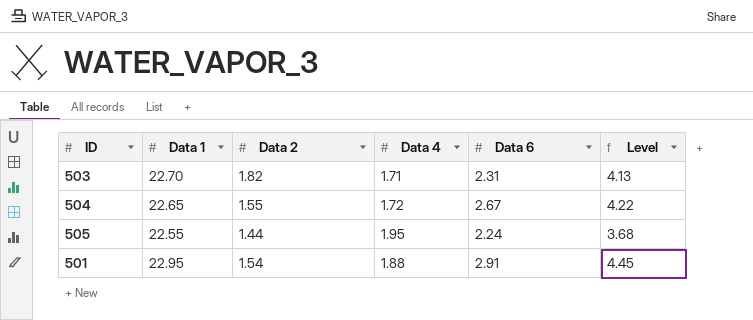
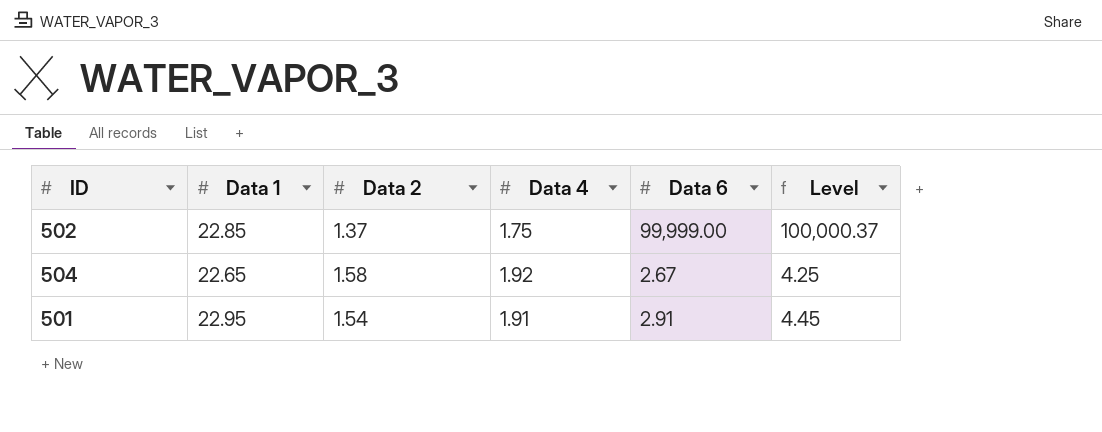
row 503: 22.70 | 1.82 | 1.71 | 2.31 | 4.13 -> none
row 505: 22.55 | 1.44 | 1.95 | 2.24 | 3.68 -> none
row 502: none -> 22.85 | 1.37 | 1.75 | 99,999.00 | 100,000.37
504 | Data 2: 1.55 -> 1.58
504 | Data 4: 1.72 -> 1.92
504 | Level: 4.22 -> 4.25
501 | Data 4: 1.88 -> 1.91

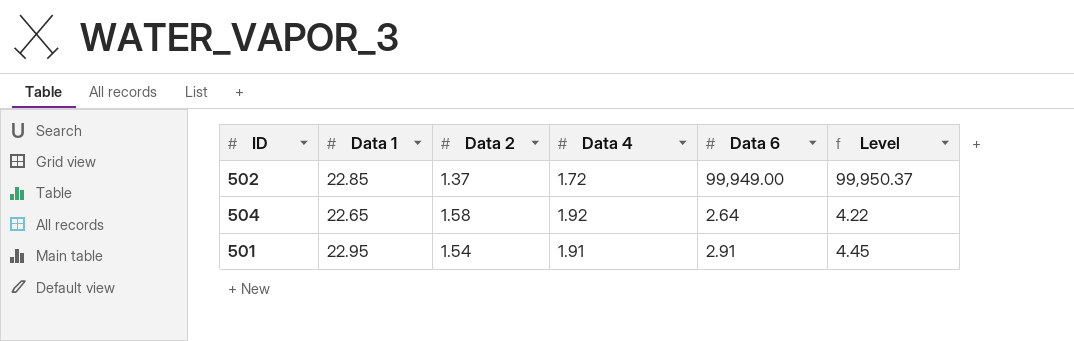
502 | Data 4: 1.75 -> 1.72
502 | Data 6: 99,999.00 -> 99,949.00
502 | Level: 100,000.37 -> 99,950.37
504 | Data 6: 2.67 -> 2.64
504 | Level: 4.25 -> 4.22

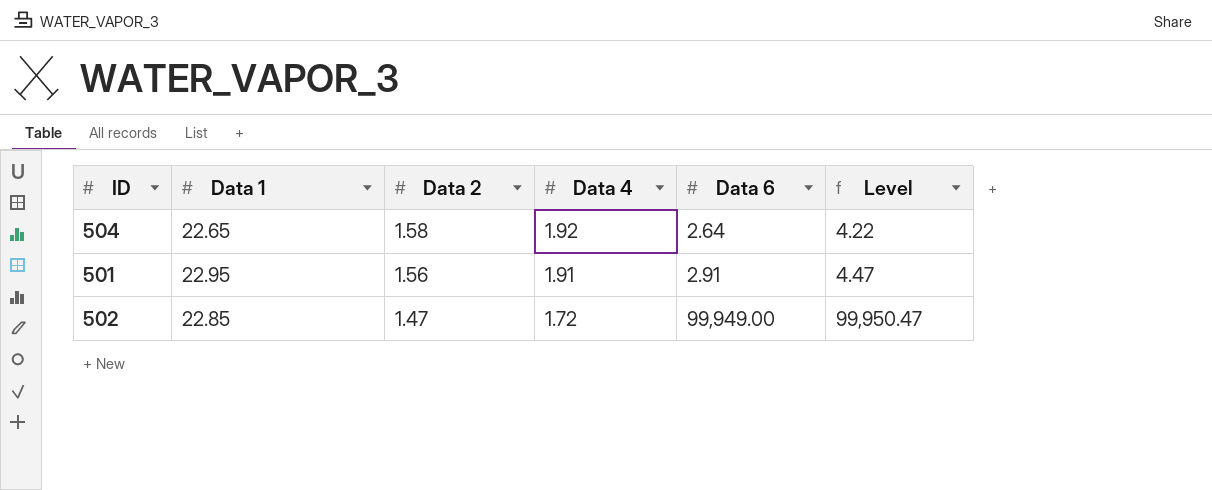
row order: none -> Data 2 descending
501 | Data 2: 1.54 -> 1.56
501 | Level: 4.45 -> 4.47
502 | Data 2: 1.37 -> 1.47
502 | Level: 99,950.37 -> 99,950.47

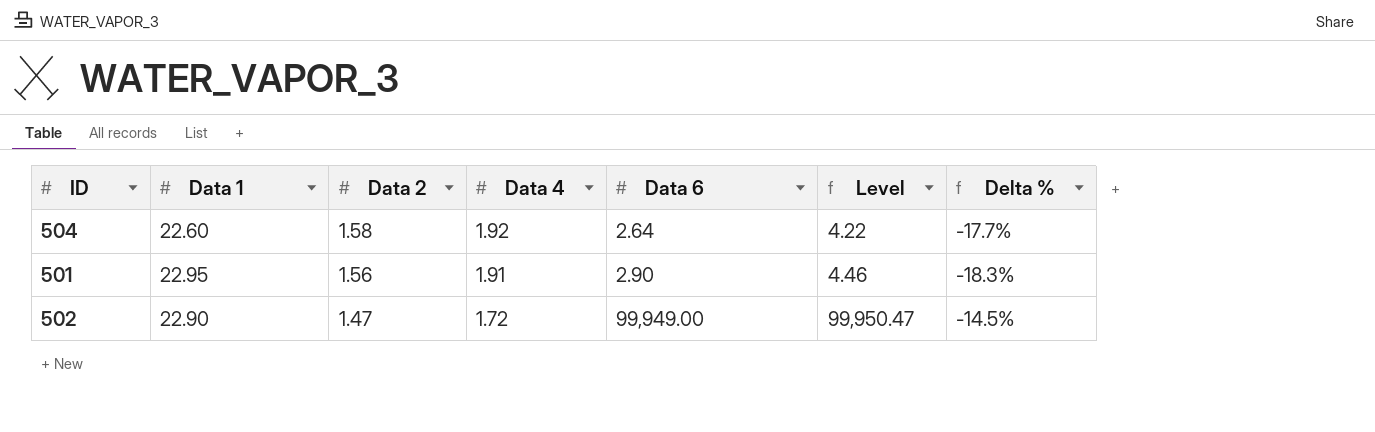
column Delta % | formula: none -> ([Data 2] - [Data 4]) / [Data 4]
504 | Data 1: 22.65 -> 22.60
501 | Data 6: 2.91 -> 2.90
501 | Level: 4.47 -> 4.46
502 | Data 1: 22.85 -> 22.90

